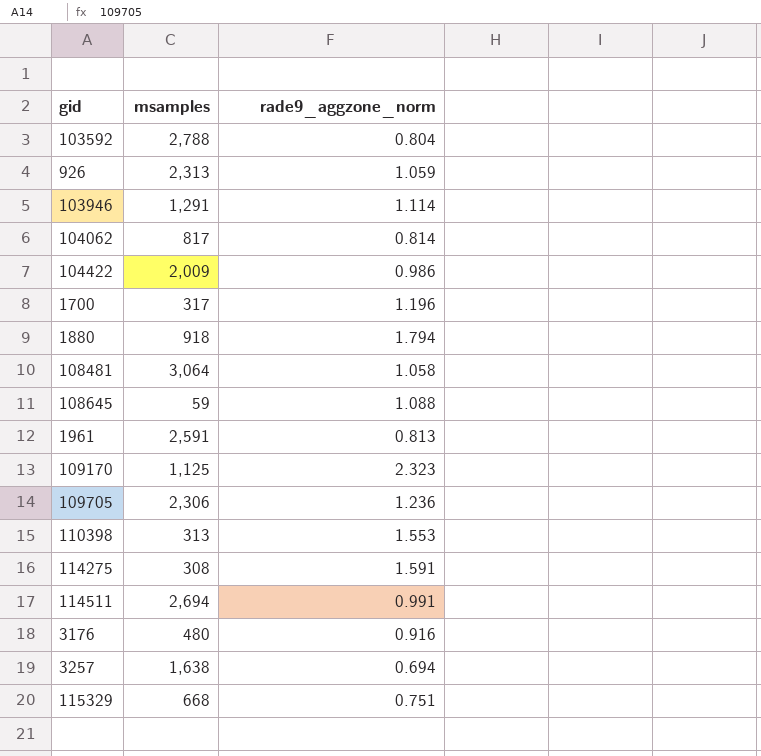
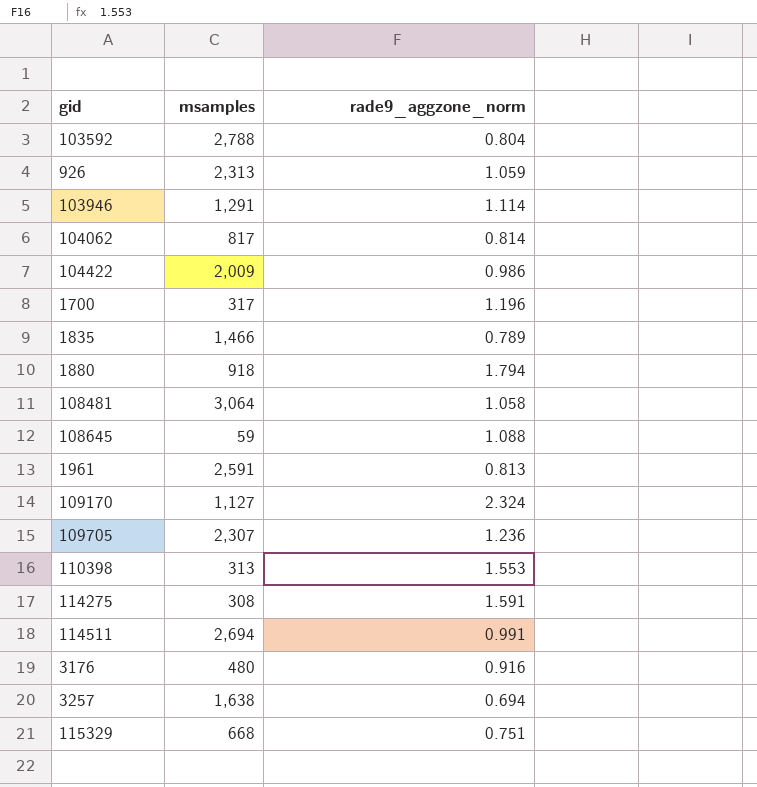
row 1835: none -> 1,466 | 0.789
109170 | msamples: 1,125 -> 1,127
109170 | rade9_aggzone_norm: 2.323 -> 2.324
109705 | msamples: 2,306 -> 2,307

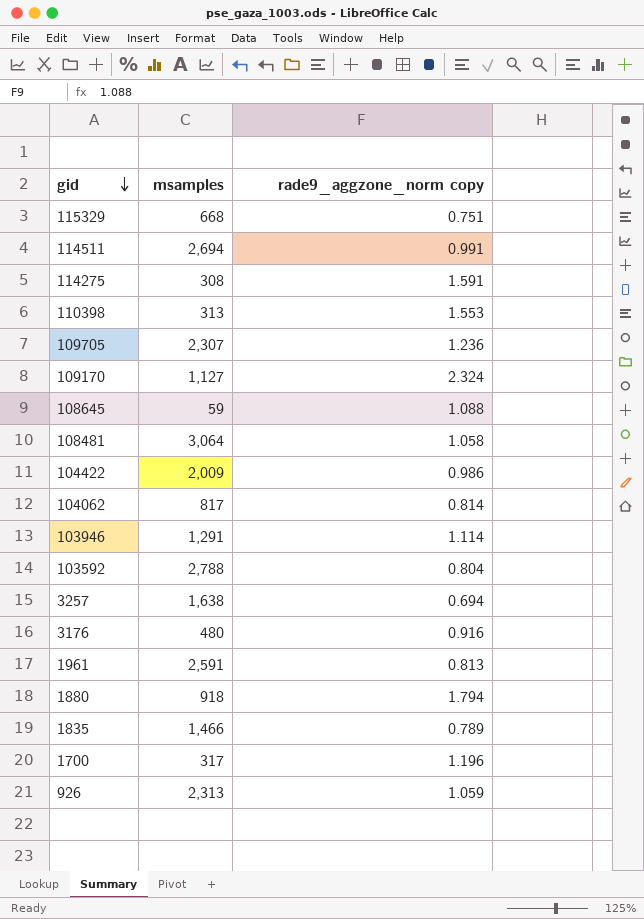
row order: none -> gid descending
column name: rade9_aggzone_norm -> rade9_aggzone_norm copy

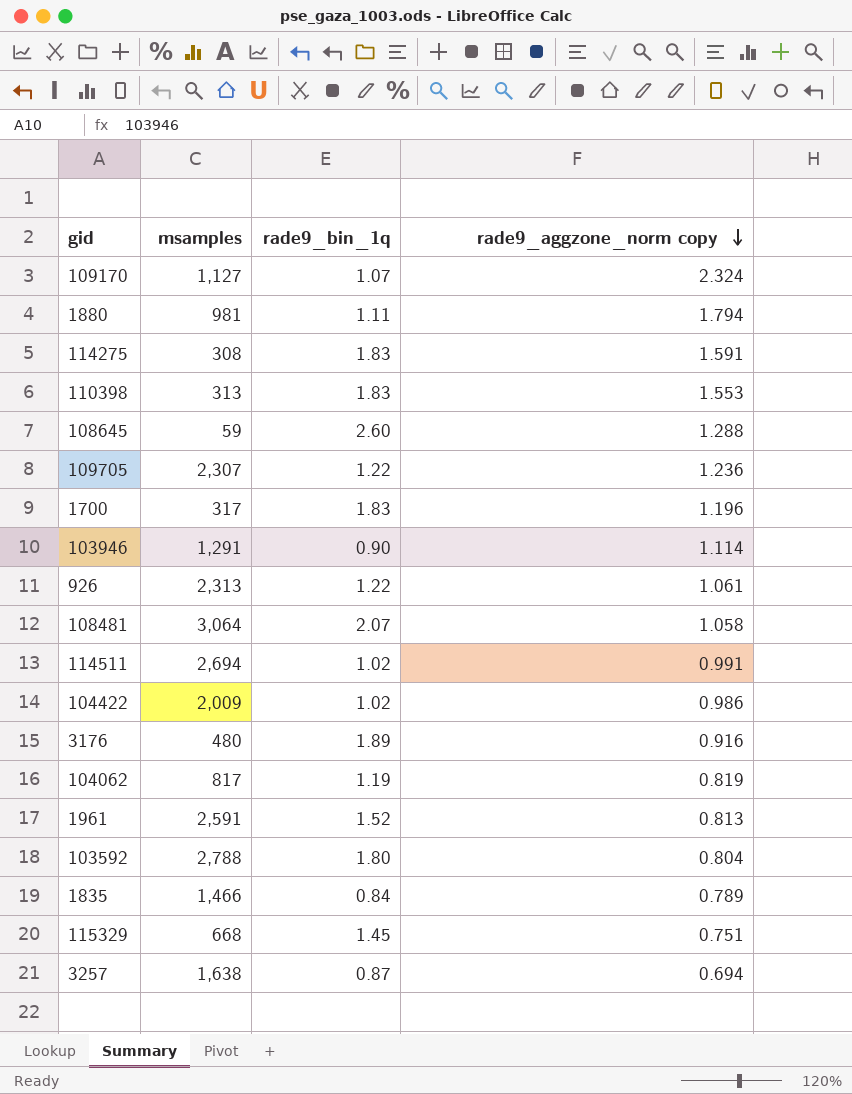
row order: gid descending -> rade9_aggzone_norm copy descending
column rade9_bin_1q | position: none -> 3
1880 | msamples: 918 -> 981
108645 | rade9_aggzone_norm copy: 1.088 -> 1.288
926 | rade9_aggzone_norm copy: 1.059 -> 1.061
104062 | rade9_aggzone_norm copy: 0.814 -> 0.819

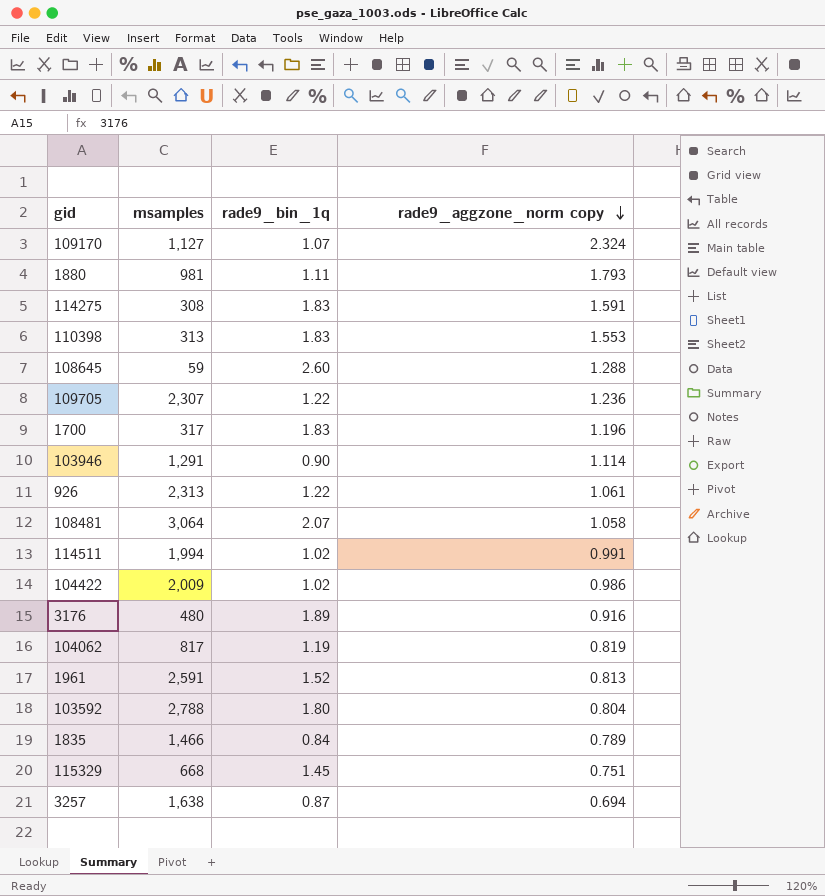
1880 | rade9_aggzone_norm copy: 1.794 -> 1.793
114511 | msamples: 2,694 -> 1,994

